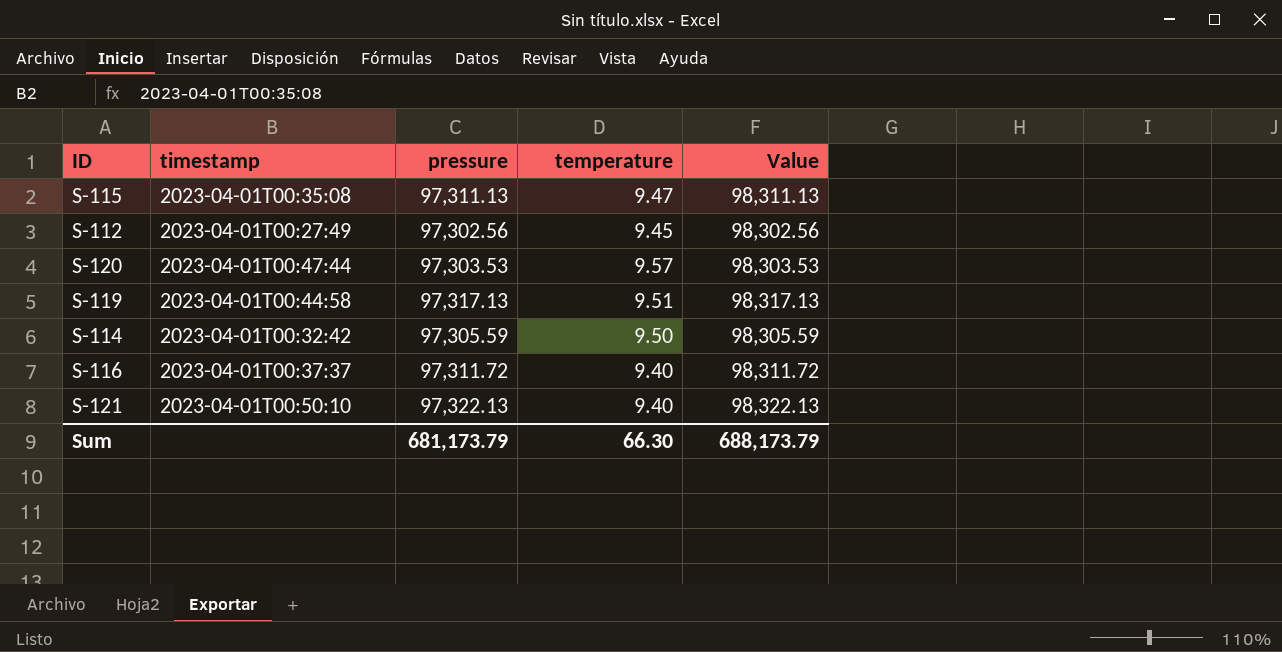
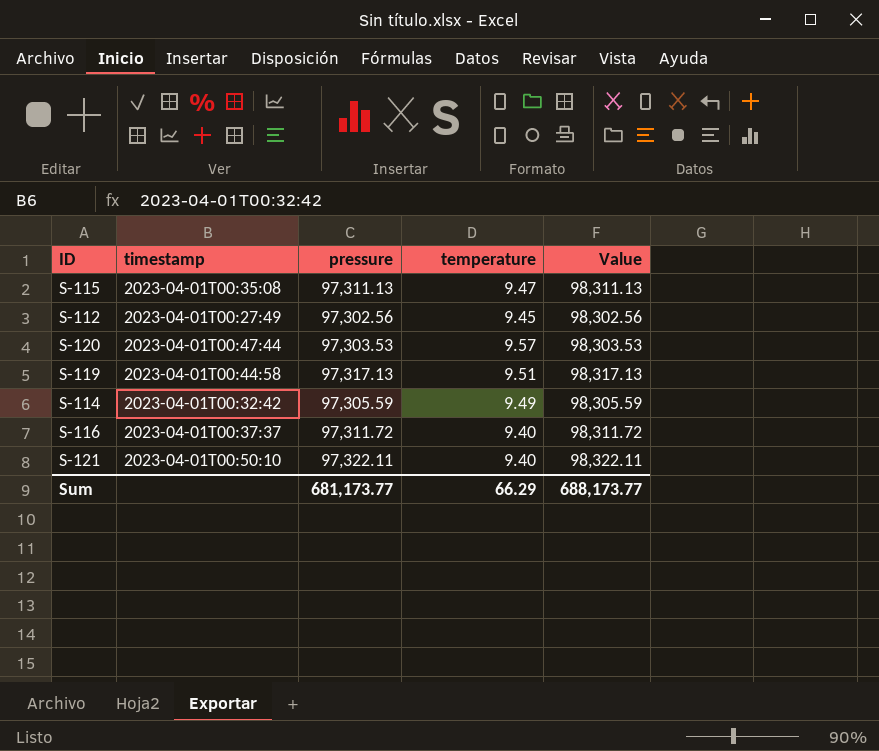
S-114 | temperature: 9.50 -> 9.49
S-121 | pressure: 97,322.13 -> 97,322.11
S-121 | Value: 98,322.13 -> 98,322.11
Sum | pressure: 681,173.79 -> 681,173.77
Sum | temperature: 66.30 -> 66.29
Sum | Value: 688,173.79 -> 688,173.77

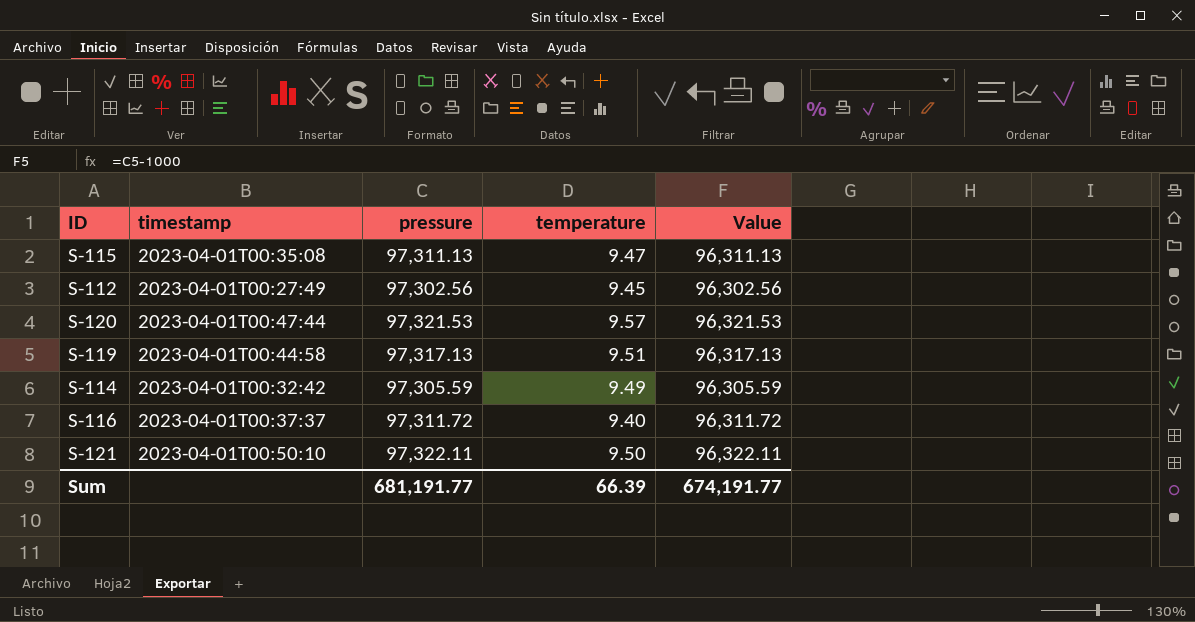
column Value | formula: [pressure] + 1000 -> [pressure] - 1000
S-120 | pressure: 97,303.53 -> 97,321.53
S-121 | temperature: 9.40 -> 9.50
Sum | pressure: 681,173.77 -> 681,191.77
Sum | temperature: 66.29 -> 66.39
Sum | Value: 688,173.77 -> 674,191.77

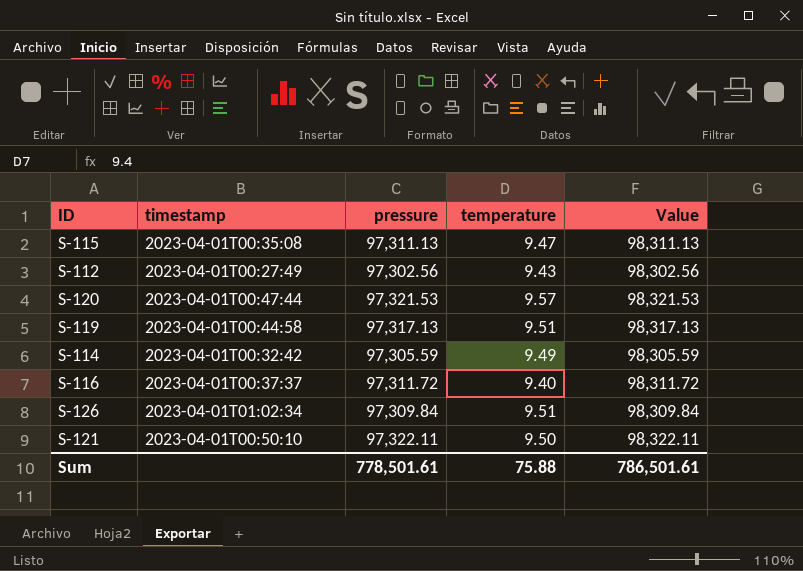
column Value | formula: [pressure] - 1000 -> [pressure] + 1000
S-112 | temperature: 9.45 -> 9.43
row S-126: none -> 2023-04-01T01:02:34 | 97,309.84 | 9.51 | 98,309.84
Sum | pressure: 681,191.77 -> 778,501.61
Sum | temperature: 66.39 -> 75.88
Sum | Value: 674,191.77 -> 786,501.61

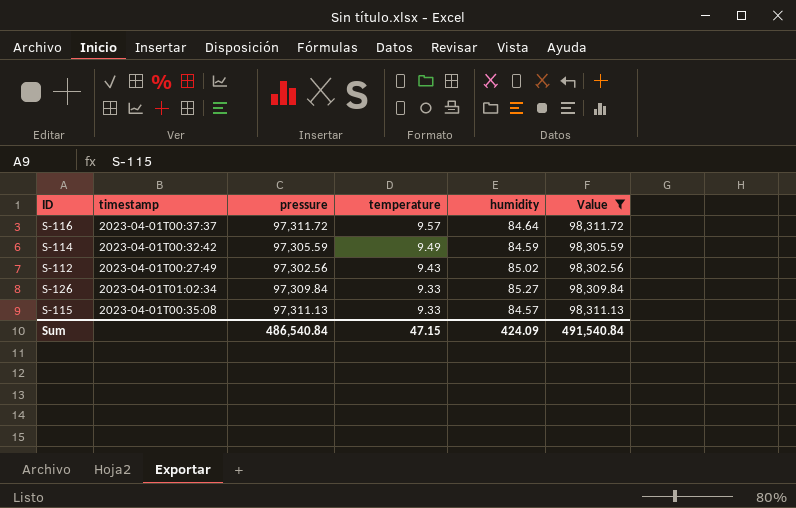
filter: none -> Value <= 98,311.72
row order: none -> temperature descending
column humidity | position: none -> 5
S-116 | temperature: 9.40 -> 9.57
S-126 | temperature: 9.51 -> 9.33
S-115 | temperature: 9.47 -> 9.33
Sum | pressure: 778,501.61 -> 486,540.84
Sum | temperature: 75.88 -> 47.15
Sum | Value: 786,501.61 -> 491,540.84

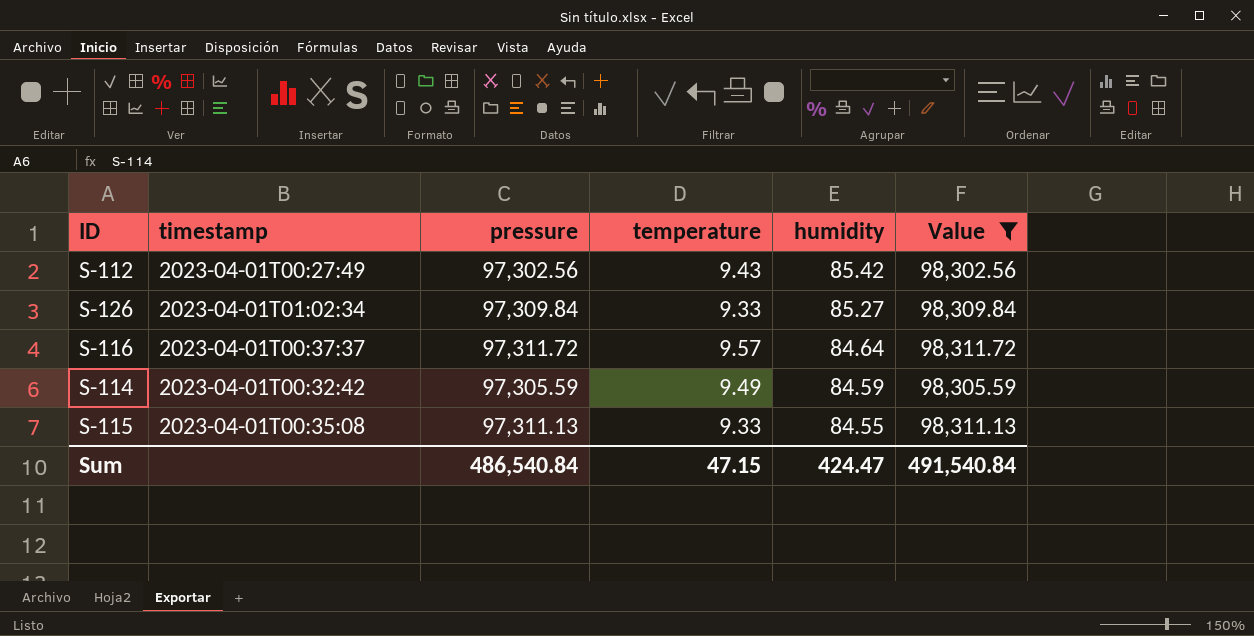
row order: temperature descending -> humidity descending
S-112 | humidity: 85.02 -> 85.42
S-115 | humidity: 84.57 -> 84.55
Sum | humidity: 424.09 -> 424.47

